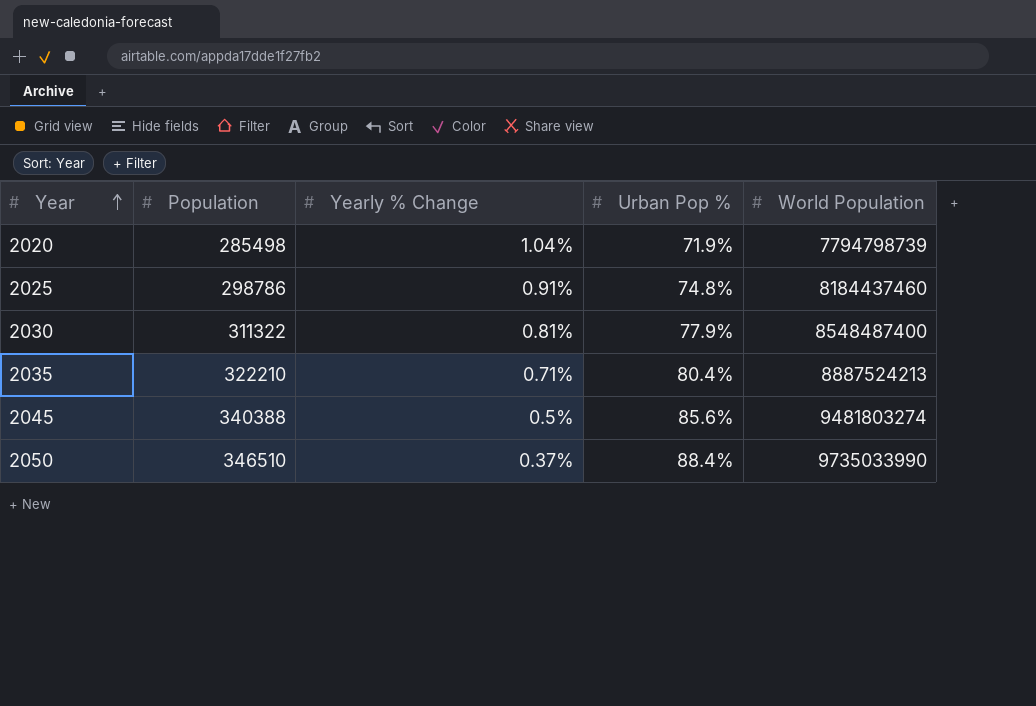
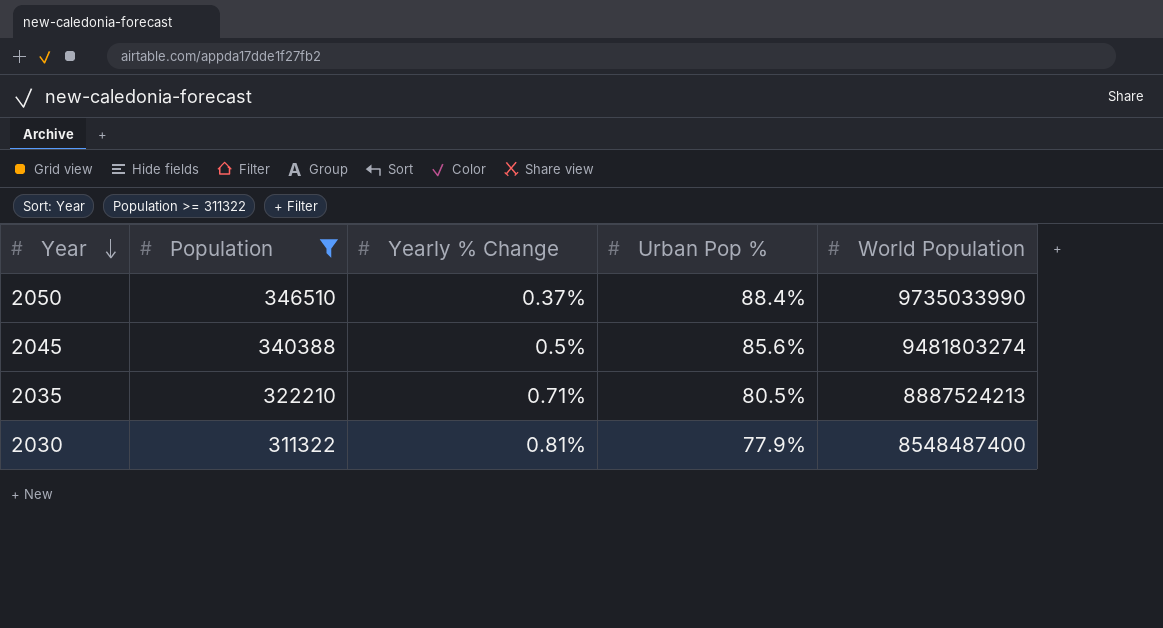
filter: none -> Population >= 311322
row order: Year ascending -> Year descending
2035 | Urban Pop %: 80.4% -> 80.5%

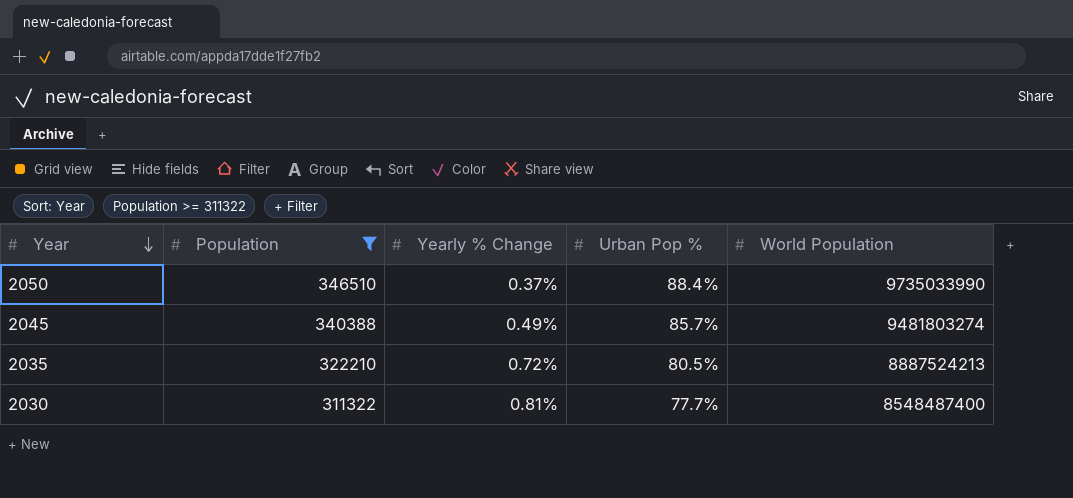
2045 | Yearly % Change: 0.5% -> 0.49%
2045 | Urban Pop %: 85.6% -> 85.7%
2035 | Yearly % Change: 0.71% -> 0.72%
2030 | Urban Pop %: 77.9% -> 77.7%

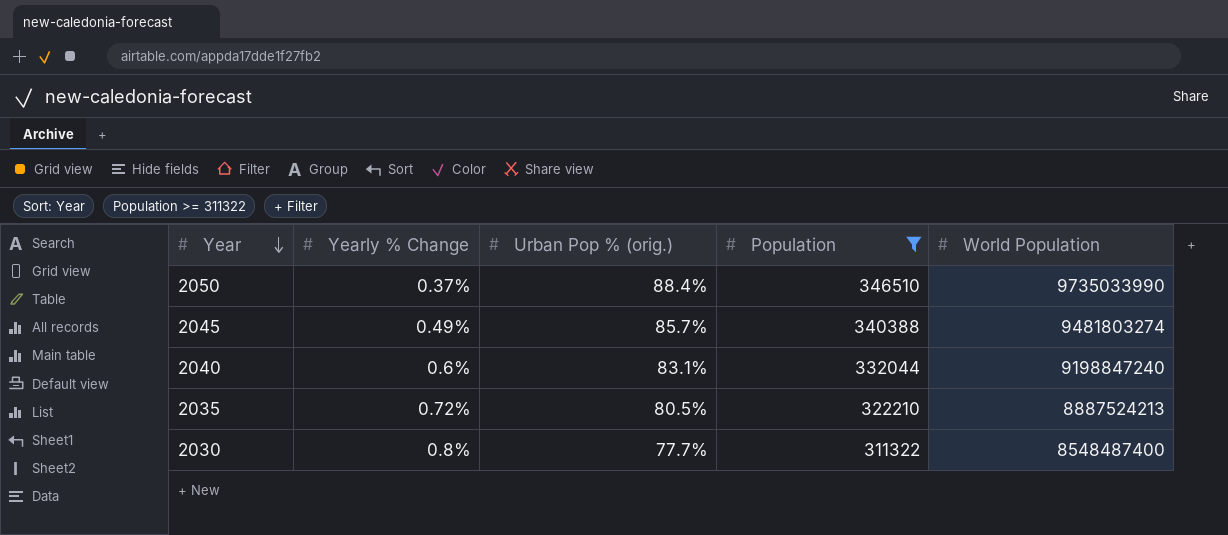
column name: Urban Pop % -> Urban Pop % (orig.)
column Population | position: 2 -> 4
row 2040: none -> 0.6% | 83.1% | 332044 | 9198847240
2030 | Yearly % Change: 0.81% -> 0.8%

